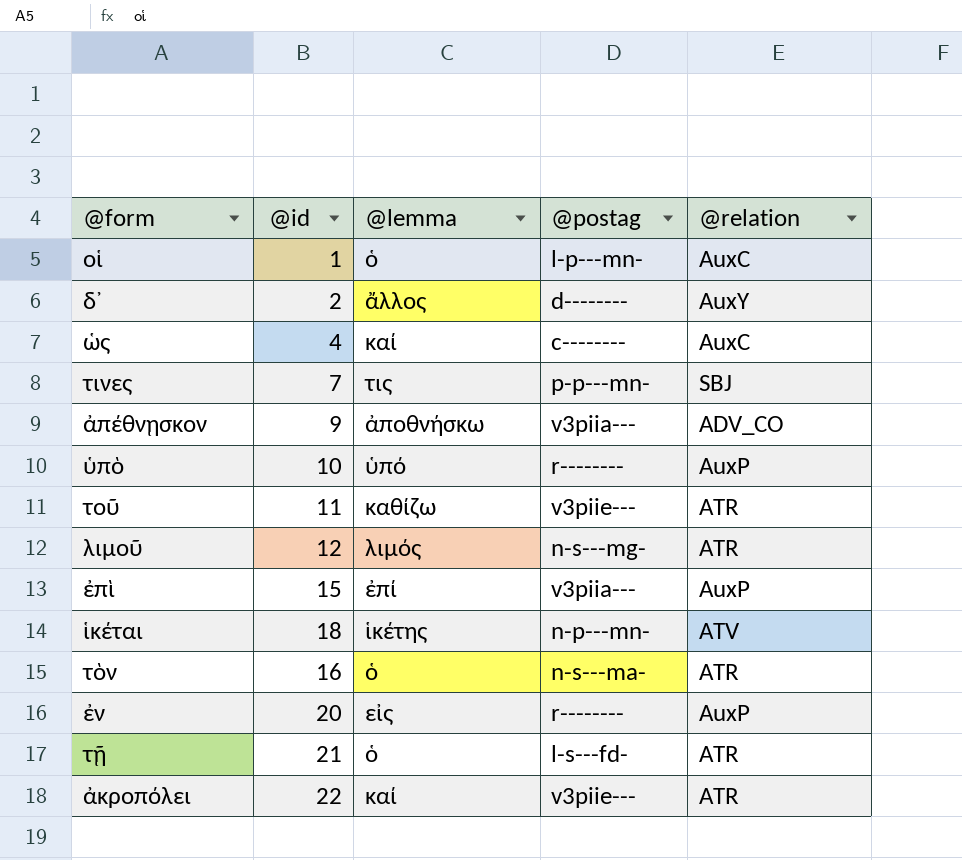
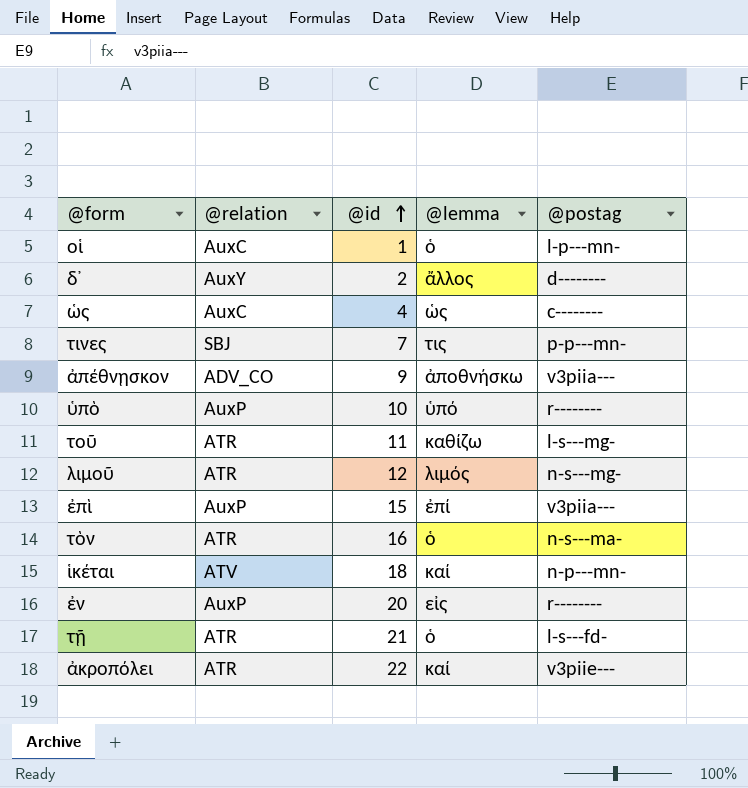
row order: none -> @id ascending
column @relation | position: 5 -> 2
ὡς | @lemma: καί -> ὡς
τοῦ | @postag: v3piie--- -> l-s---mg-
ἱκέται | @lemma: ἱκέτης -> καί

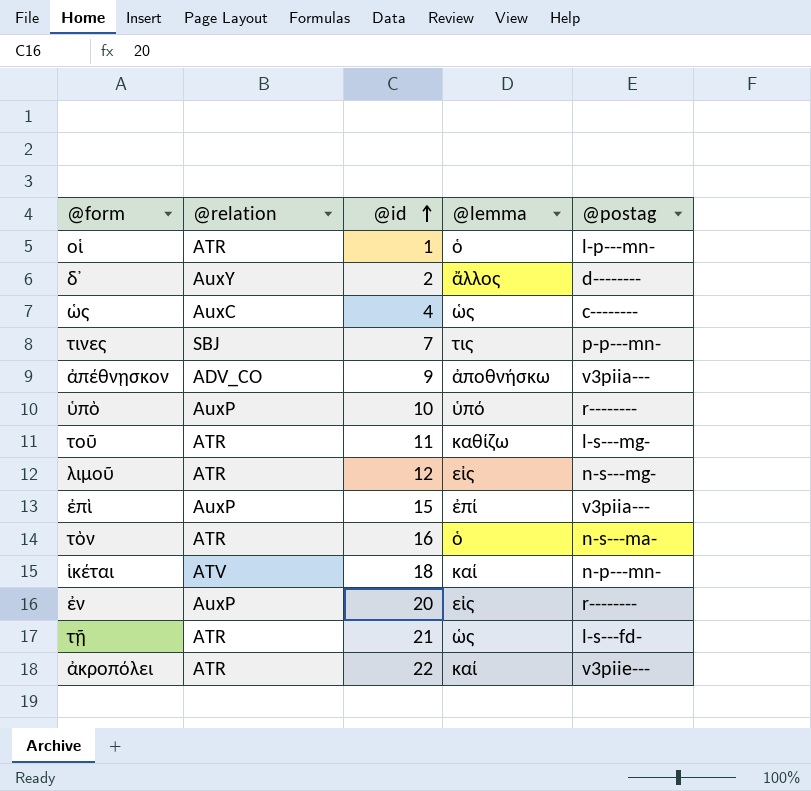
οἱ | @relation: AuxC -> ATR
λιμοῦ | @lemma: λιμός -> εἰς
τῇ | @lemma: ὁ -> ὡς

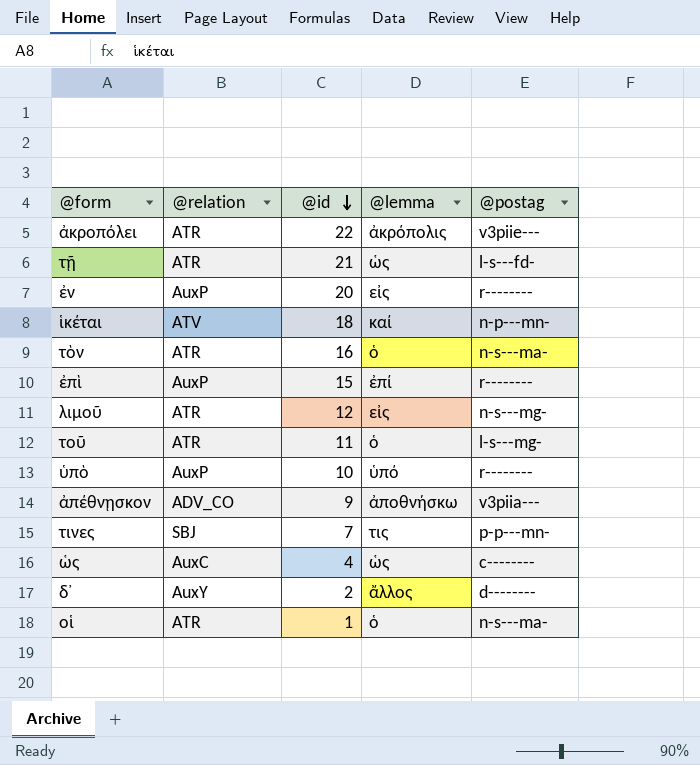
row order: @id ascending -> @id descending
ἀκροπόλει | @lemma: καί -> ἀκρόπολις
ἐπὶ | @postag: v3piia--- -> r--------
τοῦ | @lemma: καθίζω -> ὁ
οἱ | @postag: l-p---mn- -> n-s---ma-

